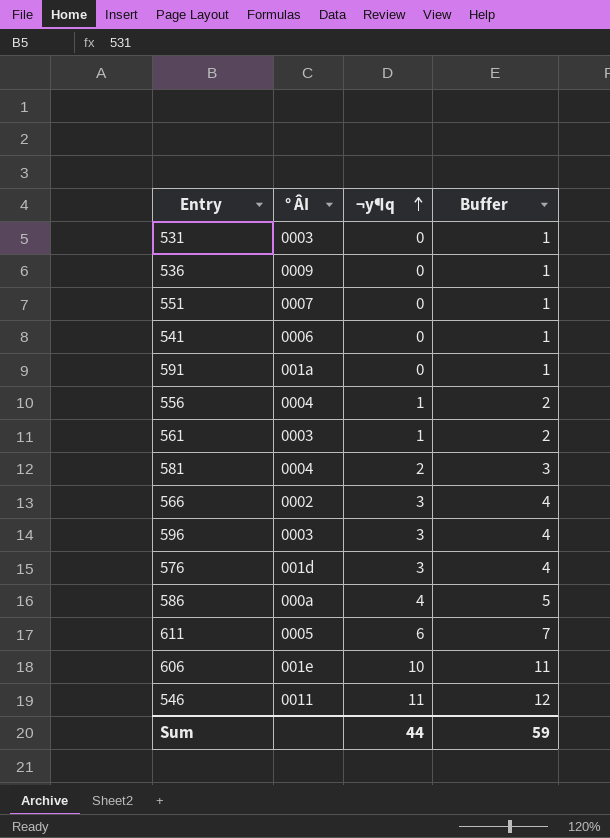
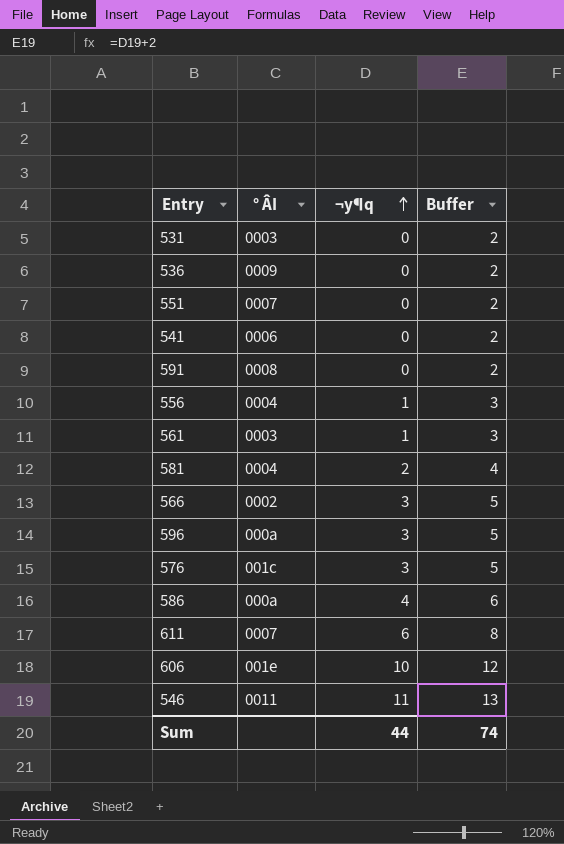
column Buffer | formula: [¬y¶q] + 1 -> [¬y¶q] + 2
591 | ° ÂI: 001a -> 0008
596 | ° ÂI: 0003 -> 000a
576 | ° ÂI: 001d -> 001c
611 | ° ÂI: 0005 -> 0007
Sum | Buffer: 59 -> 74

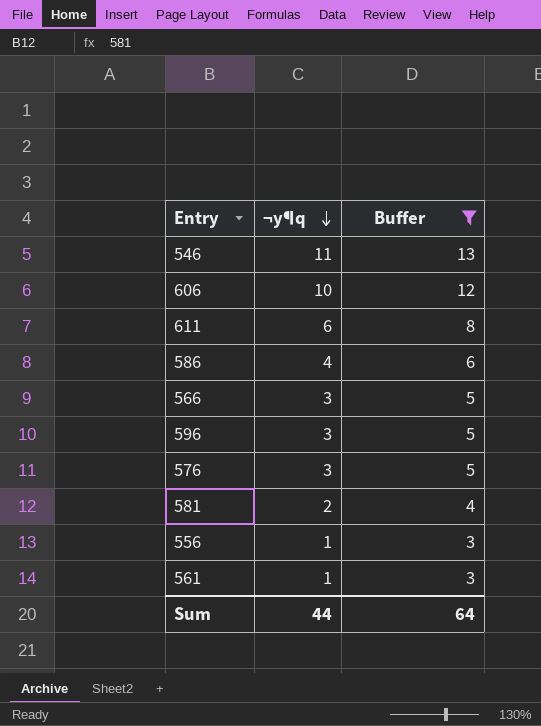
filter: none -> Buffer != 2
row order: ¬y¶q ascending -> ¬y¶q descending
column ° ÂI | position: 2 -> none
Sum | Buffer: 74 -> 64

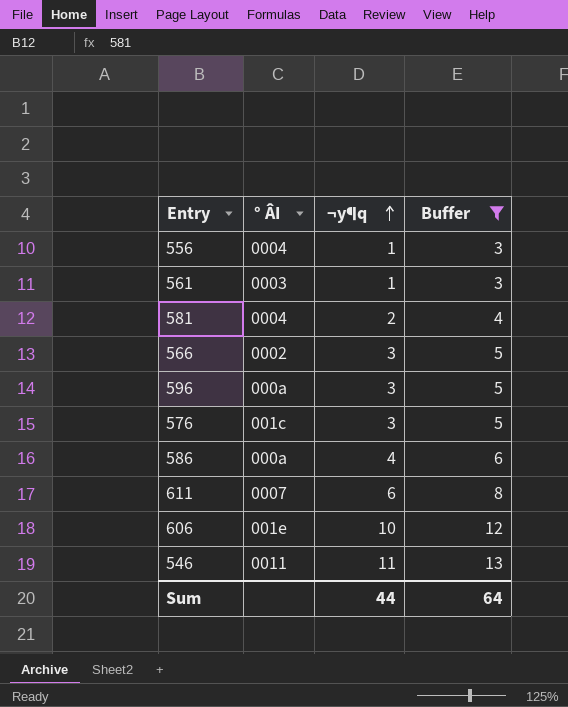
row order: ¬y¶q descending -> ¬y¶q ascending
column ° ÂI | position: none -> 2

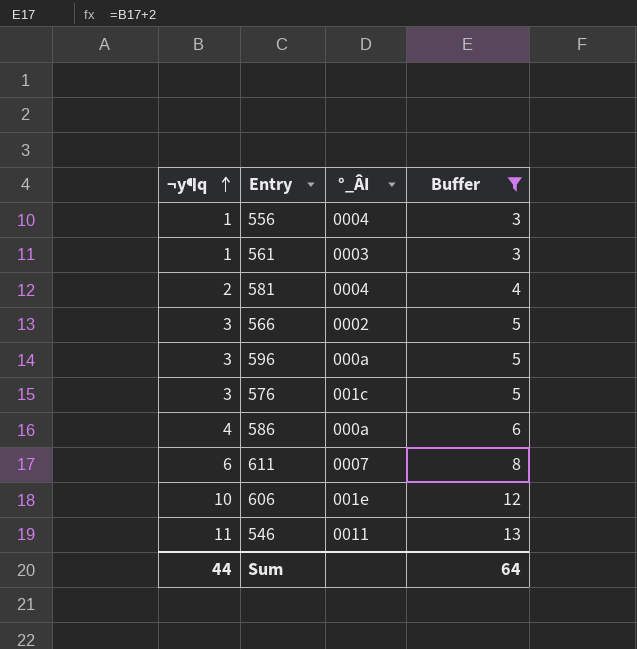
column ¬y¶q | position: 3 -> 1
column name: ° ÂI -> °_ÂI

